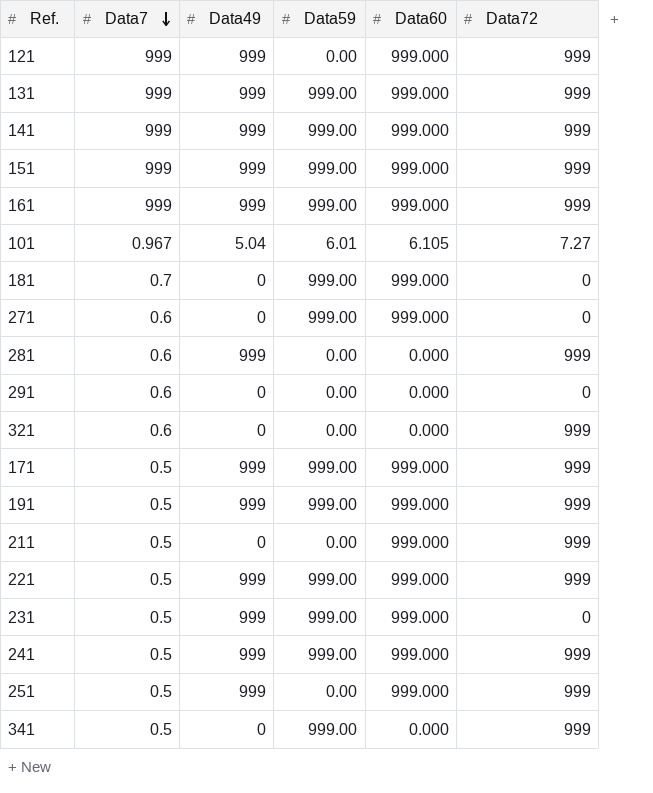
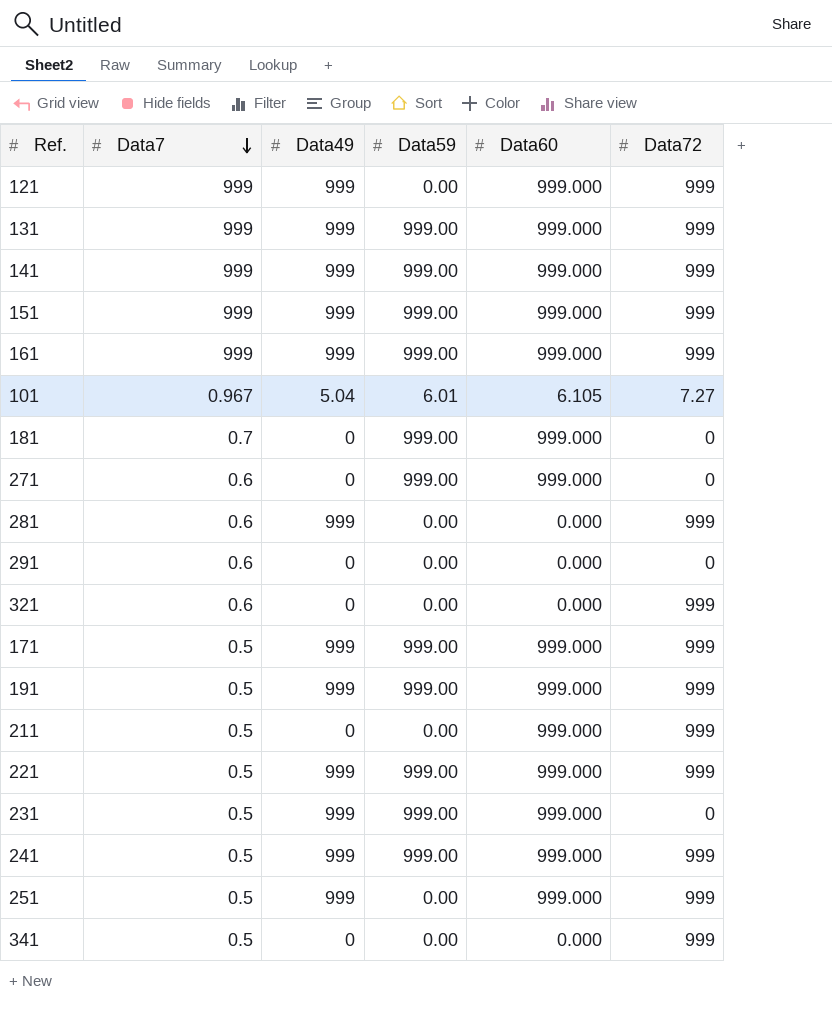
341 | Data59: 999.00 -> 0.00

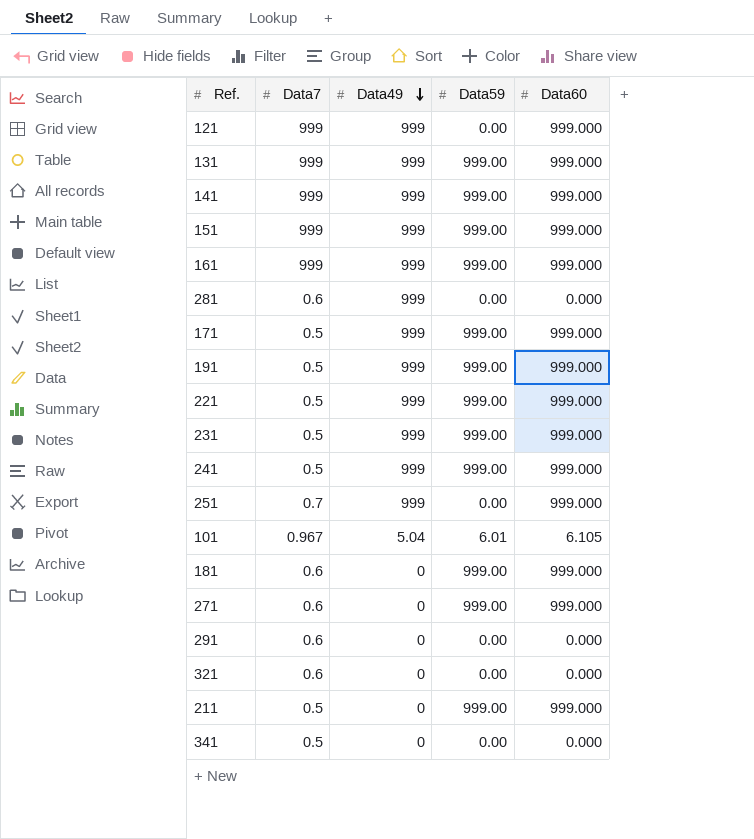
row order: Data7 descending -> Data49 descending
column Data72 | position: 6 -> none
251 | Data7: 0.5 -> 0.7
181 | Data7: 0.7 -> 0.6
211 | Data59: 0.00 -> 999.00

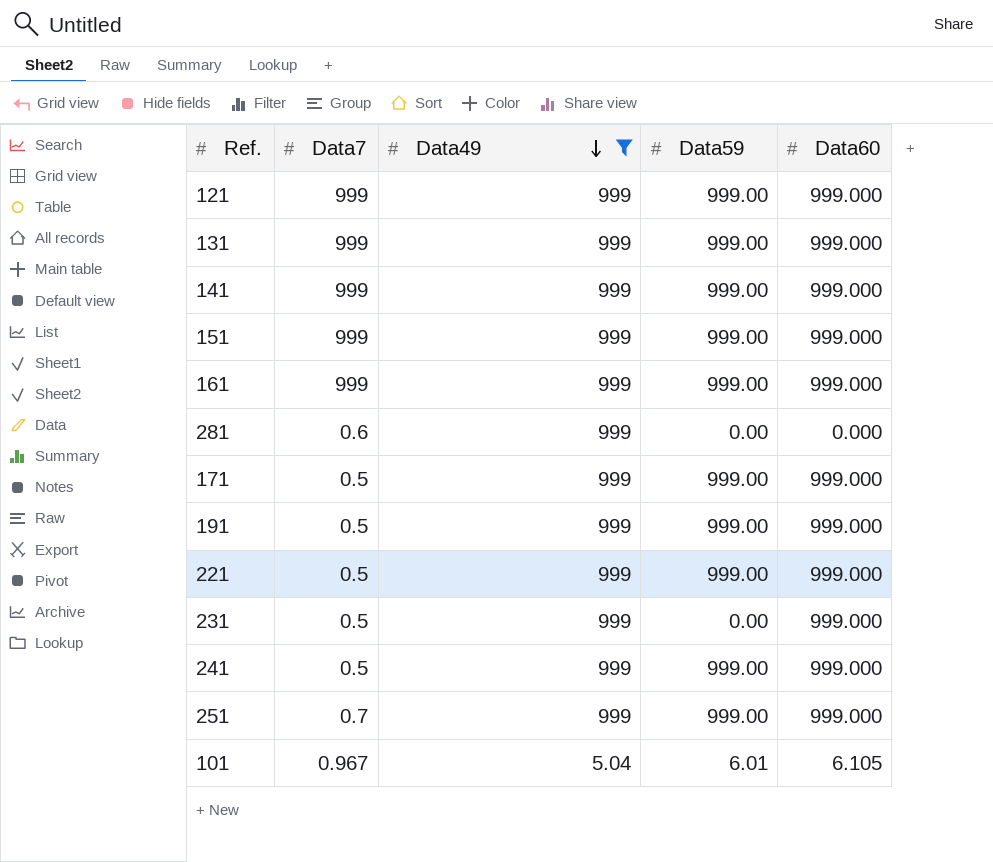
filter: none -> Data49 != 0
121 | Data59: 0.00 -> 999.00
231 | Data59: 999.00 -> 0.00
251 | Data59: 0.00 -> 999.00

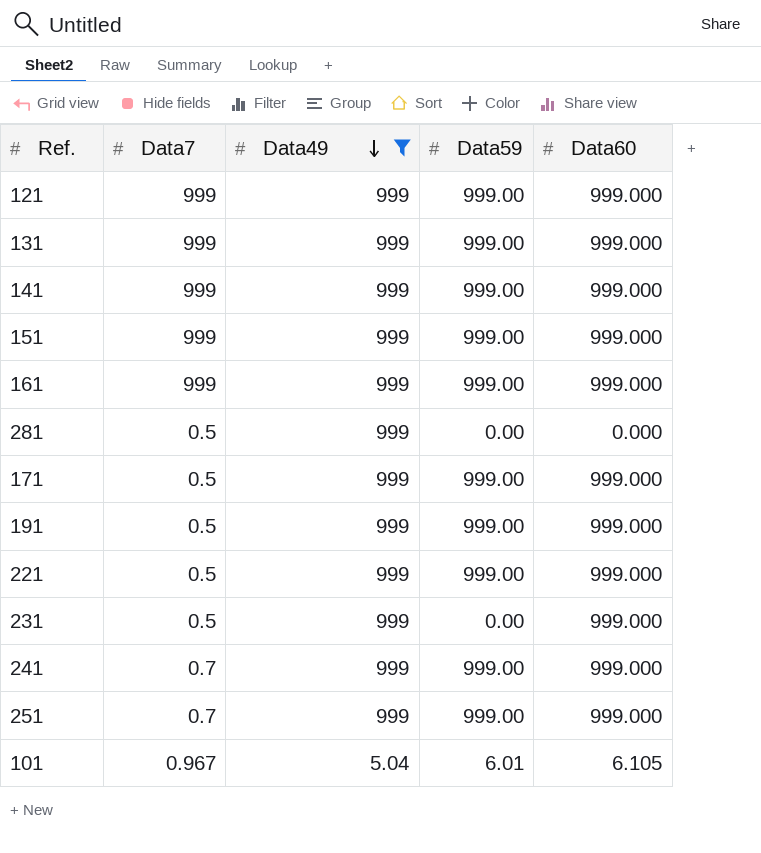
281 | Data7: 0.6 -> 0.5
241 | Data7: 0.5 -> 0.7

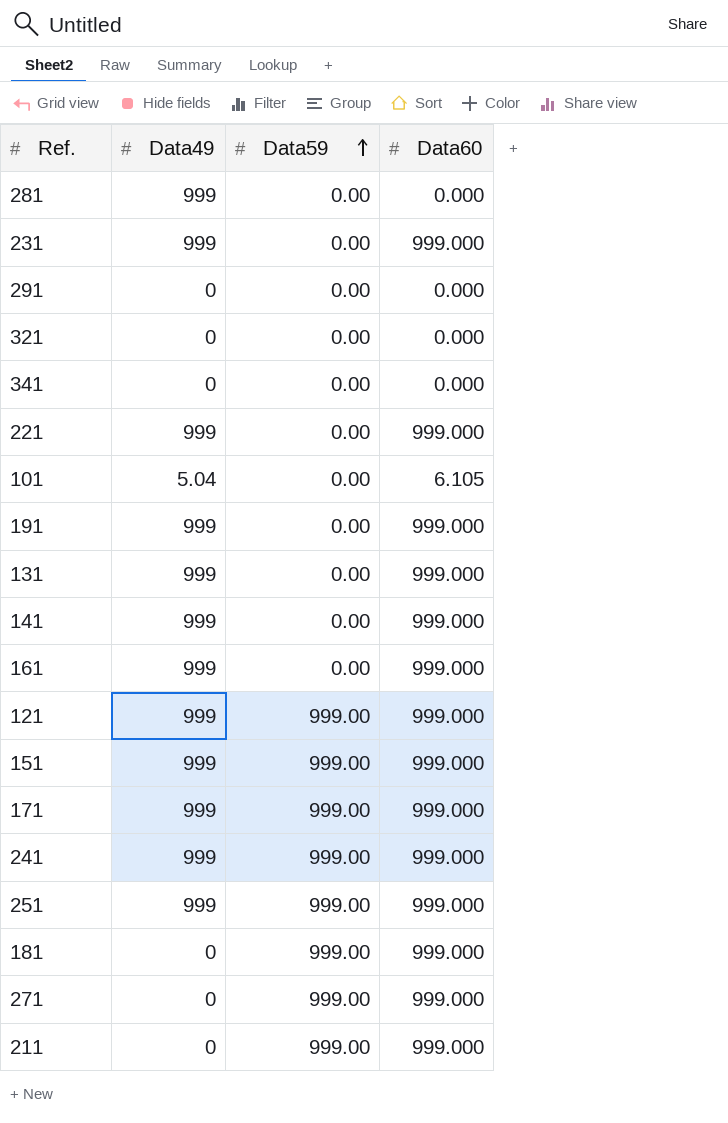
filter: Data49 != 0 -> none
row order: Data49 descending -> Data59 ascending
column Data7 | position: 2 -> none
221 | Data59: 999.00 -> 0.00
101 | Data59: 6.01 -> 0.00
191 | Data59: 999.00 -> 0.00
131 | Data59: 999.00 -> 0.00
141 | Data59: 999.00 -> 0.00
161 | Data59: 999.00 -> 0.00

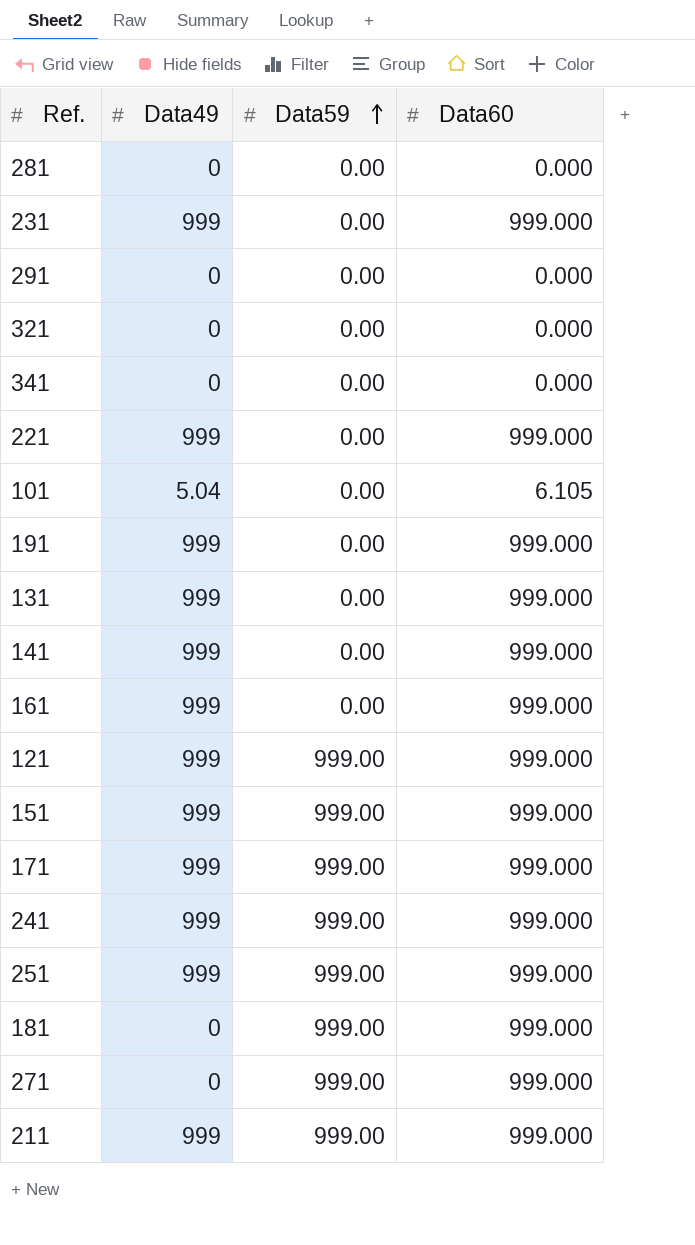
281 | Data49: 999 -> 0
211 | Data49: 0 -> 999

